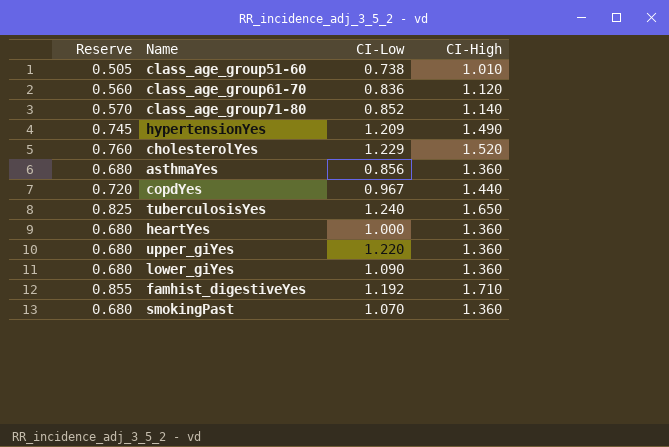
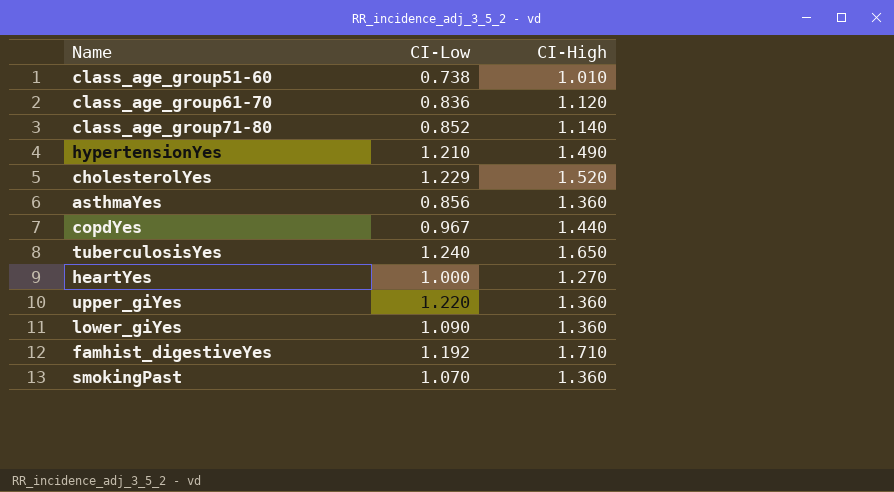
column Reserve | formula: [CI-High] * 0.5 -> none
hypertensionYes | CI-Low: 1.209 -> 1.210
heartYes | CI-High: 1.360 -> 1.270

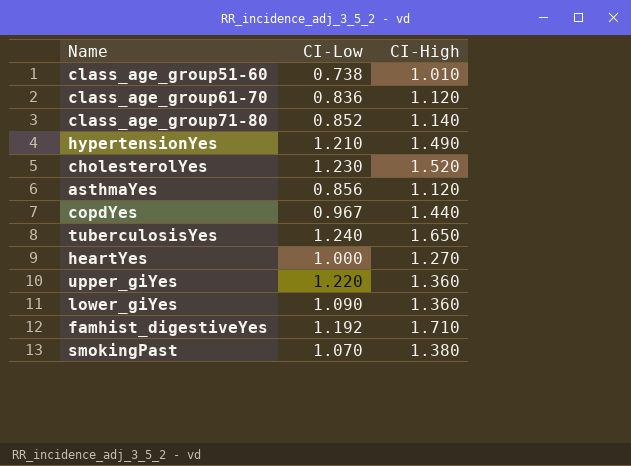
cholesterolYes | CI-Low: 1.229 -> 1.230
asthmaYes | CI-High: 1.360 -> 1.120
smokingPast | CI-High: 1.360 -> 1.380

